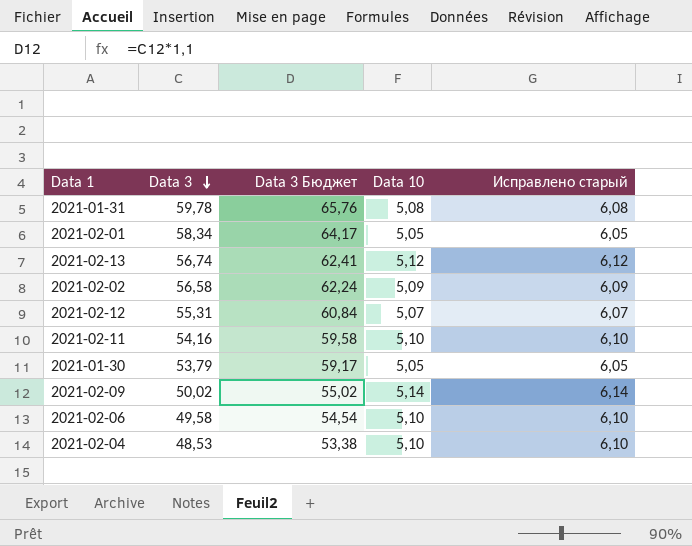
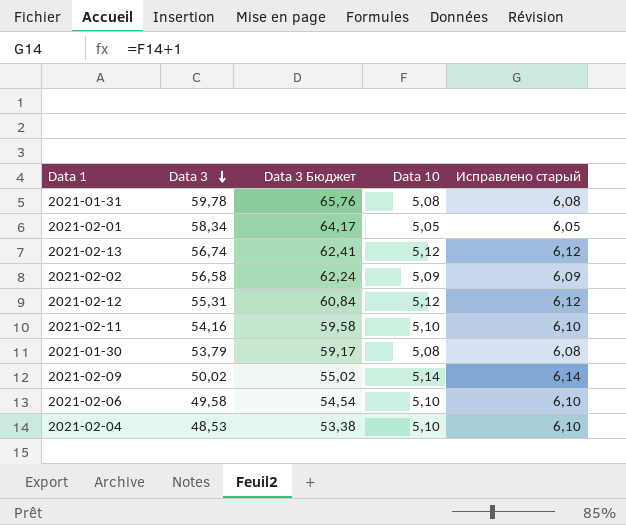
2021-02-12 | Data 10: 5,07 -> 5,12
2021-02-12 | Исправлено старый: 6,07 -> 6,12
2021-01-30 | Data 10: 5,05 -> 5,08
2021-01-30 | Исправлено старый: 6,05 -> 6,08

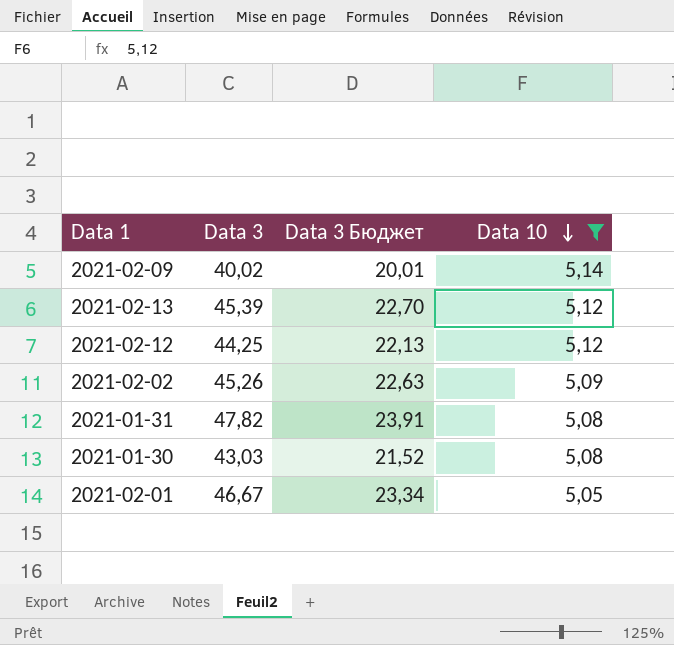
filter: none -> Data 10 != 5,10
row order: Data 3 descending -> Data 10 descending
column Исправлено старый | formula: [Data 10] + 1 -> none
column Data 3 Бюджет | formula: [Data 3] * 1,1 -> [Data 3] * 0,5
2021-02-09 | Data 3: 50,02 -> 40,02
2021-02-13 | Data 3: 56,74 -> 45,39
2021-02-12 | Data 3: 55,31 -> 44,25
2021-02-02 | Data 3: 56,58 -> 45,26
2021-01-31 | Data 3: 59,78 -> 47,82
2021-01-30 | Data 3: 53,79 -> 43,03
2021-02-01 | Data 3: 58,34 -> 46,67

